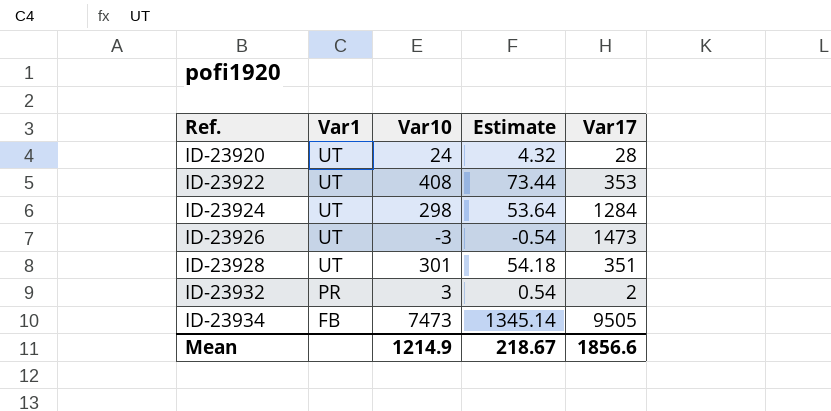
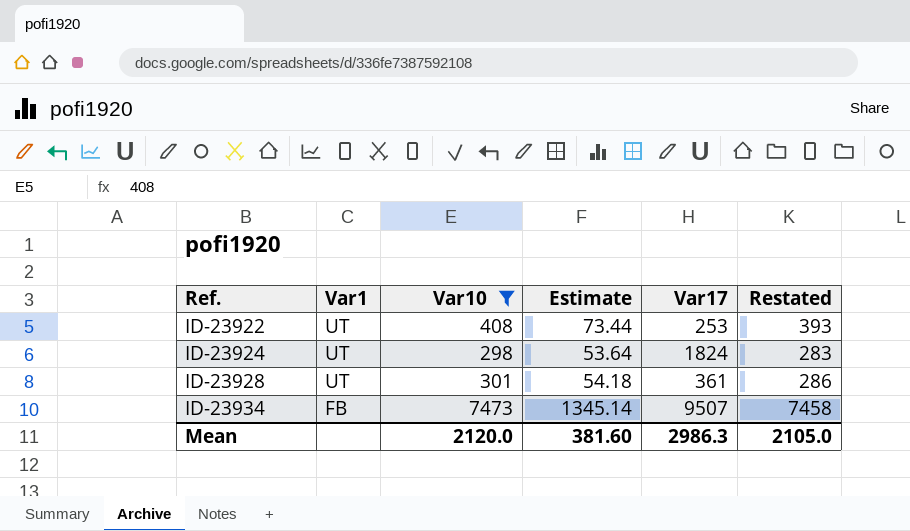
filter: none -> Var10 >= 298
column Restated | formula: none -> [Var10] - 15
ID-23922 | Var17: 353 -> 253
ID-23924 | Var17: 1284 -> 1824
ID-23928 | Var17: 351 -> 361
ID-23934 | Var17: 9505 -> 9507
Mean | Var10: 1214.9 -> 2120.0
Mean | Estimate: 218.67 -> 381.60
Mean | Var17: 1856.6 -> 2986.3

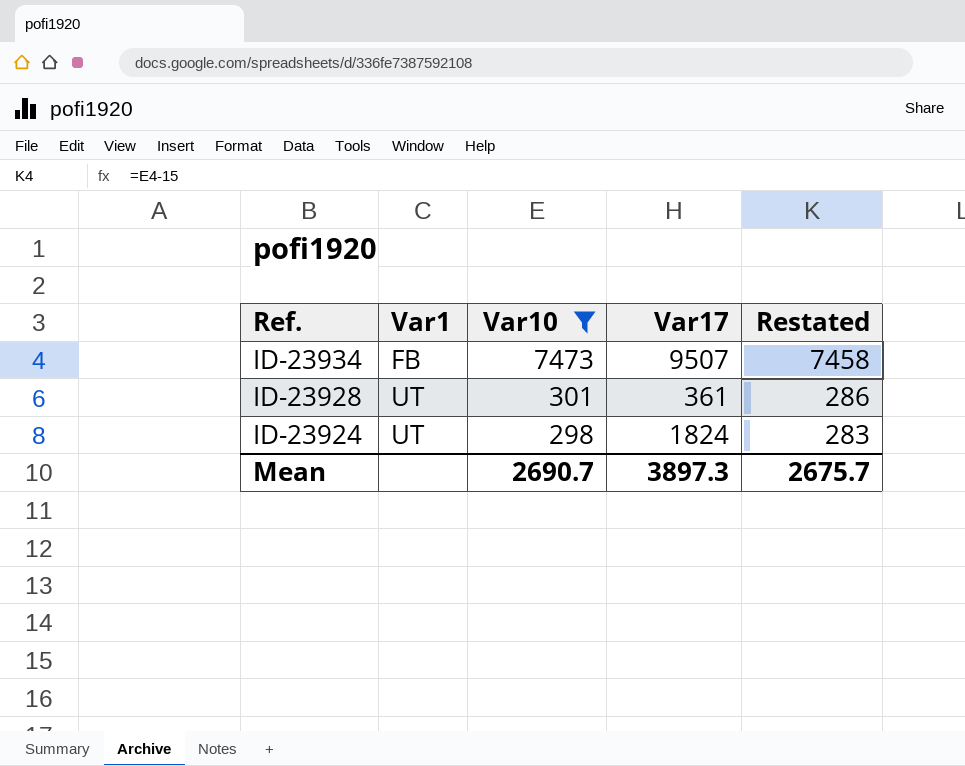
row order: Ref. ascending -> Ref. descending
column Estimate | formula: [Var10] * 0.18 -> none
row ID-23922: UT | 408 | 73.44 | 253 | 393 -> none
Mean | Var10: 2120.0 -> 2690.7
Mean | Var17: 2986.3 -> 3897.3
Mean | Restated: 2105.0 -> 2675.7

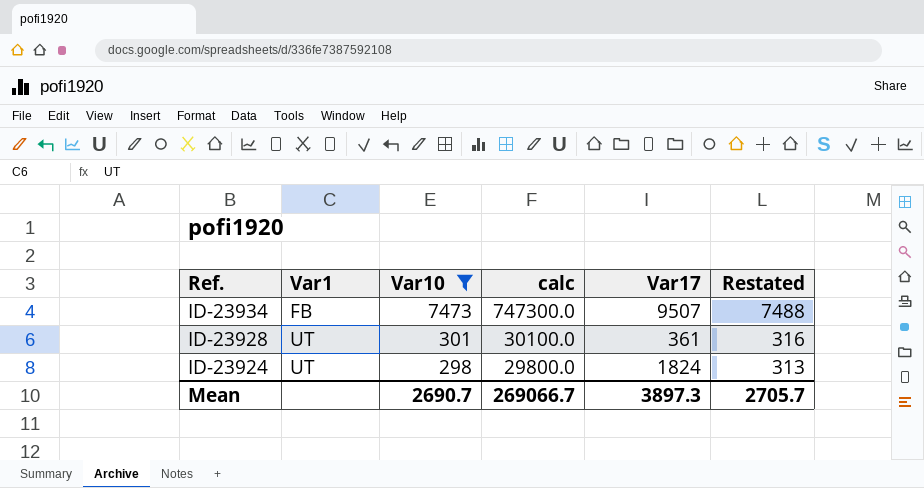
column calc | formula: none -> [Var10] * 100
column Restated | formula: [Var10] - 15 -> [Var10] + 15
Mean | Restated: 2675.7 -> 2705.7

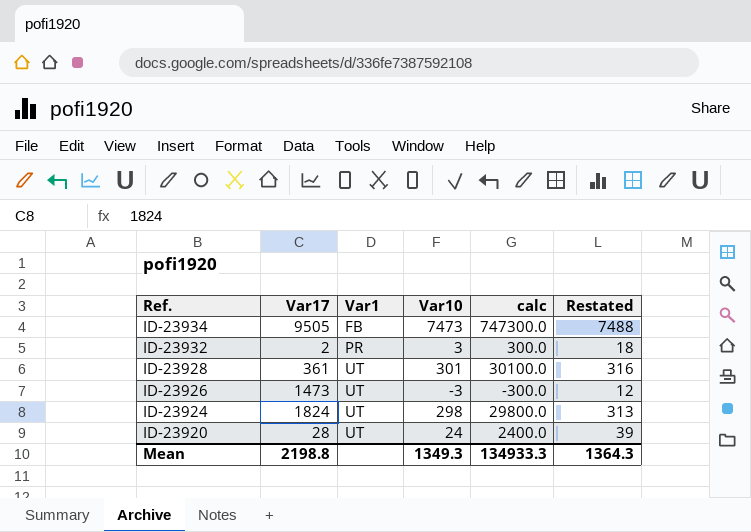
filter: Var10 >= 298 -> none
column Var17 | position: 5 -> 2
ID-23934 | Var17: 9507 -> 9505
Mean | Var17: 3897.3 -> 2198.8
Mean | Var10: 2690.7 -> 1349.3
Mean | calc: 269066.7 -> 134933.3
Mean | Restated: 2705.7 -> 1364.3

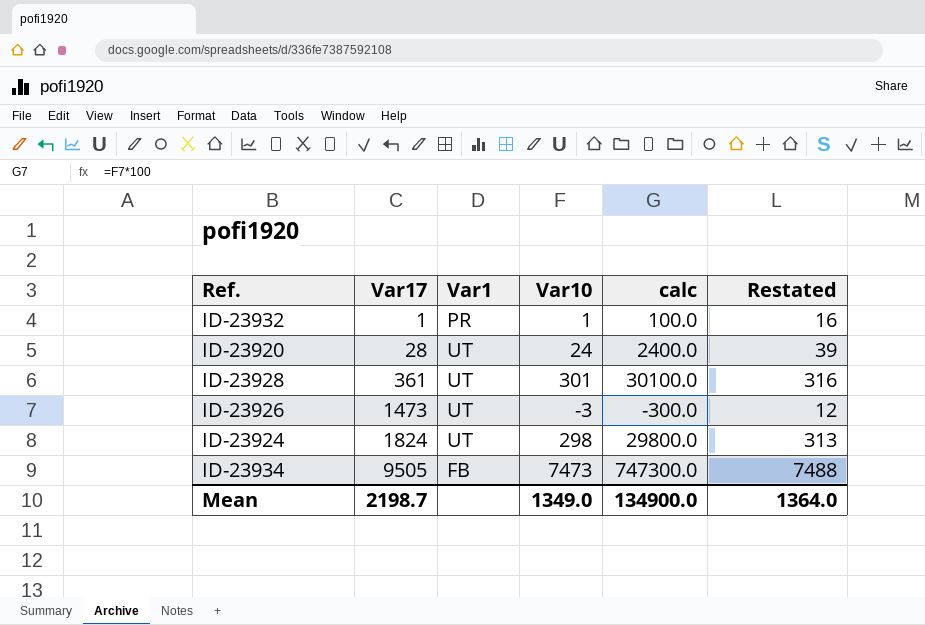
row order: Ref. descending -> Var17 ascending
ID-23932 | Var17: 2 -> 1
ID-23932 | Var10: 3 -> 1
ID-23932 | calc: 300.0 -> 100.0
ID-23932 | Restated: 18 -> 16
Mean | Var17: 2198.8 -> 2198.7
Mean | Var10: 1349.3 -> 1349.0
Mean | calc: 134933.3 -> 134900.0
Mean | Restated: 1364.3 -> 1364.0

